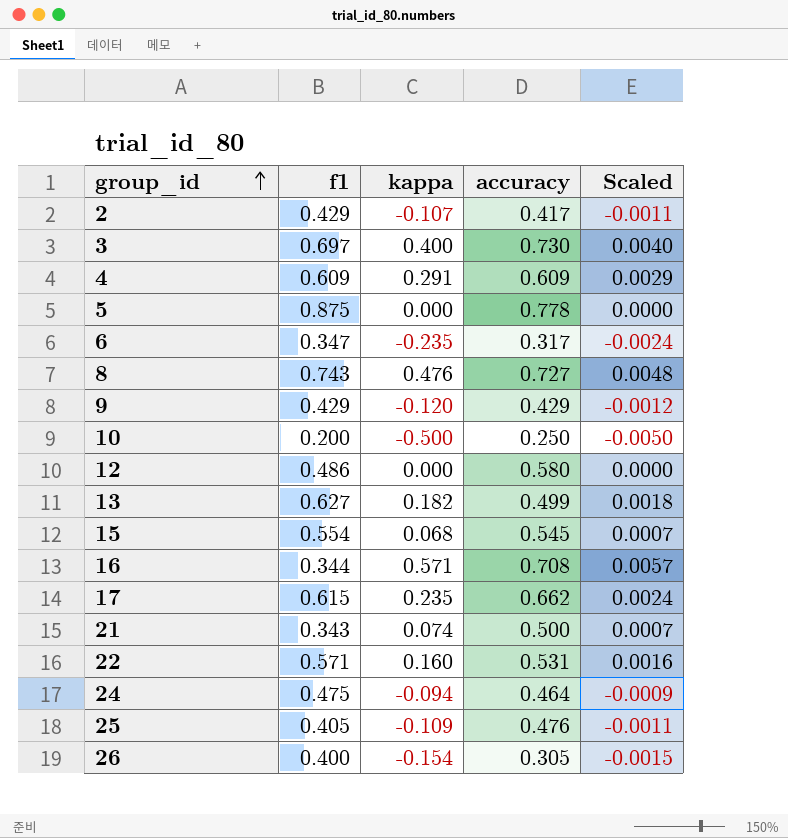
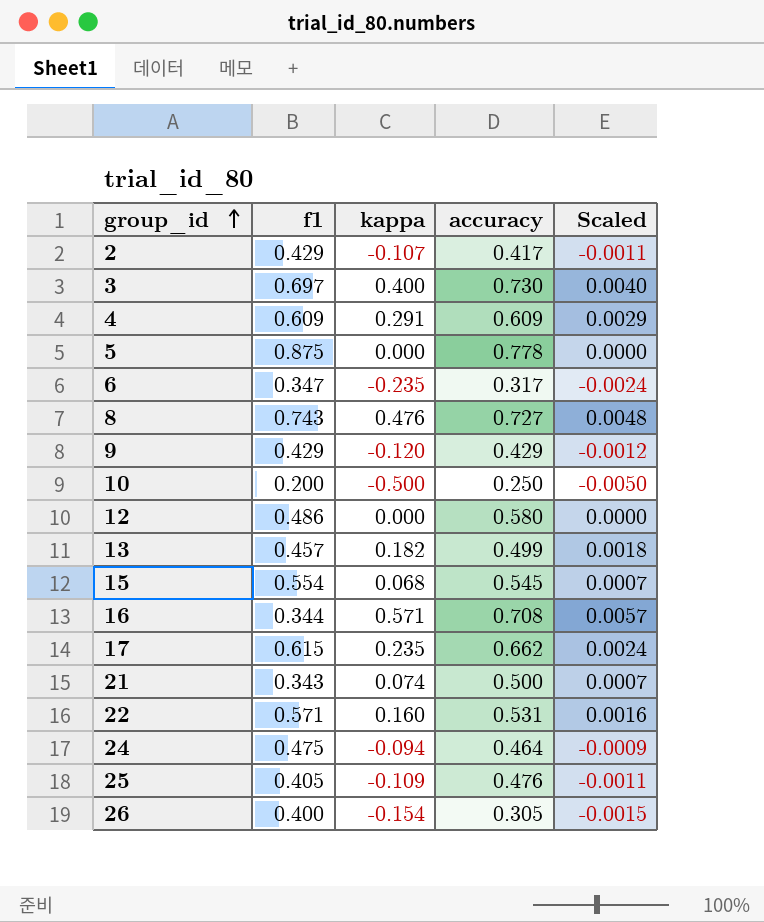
13 | f1: 0.627 -> 0.457

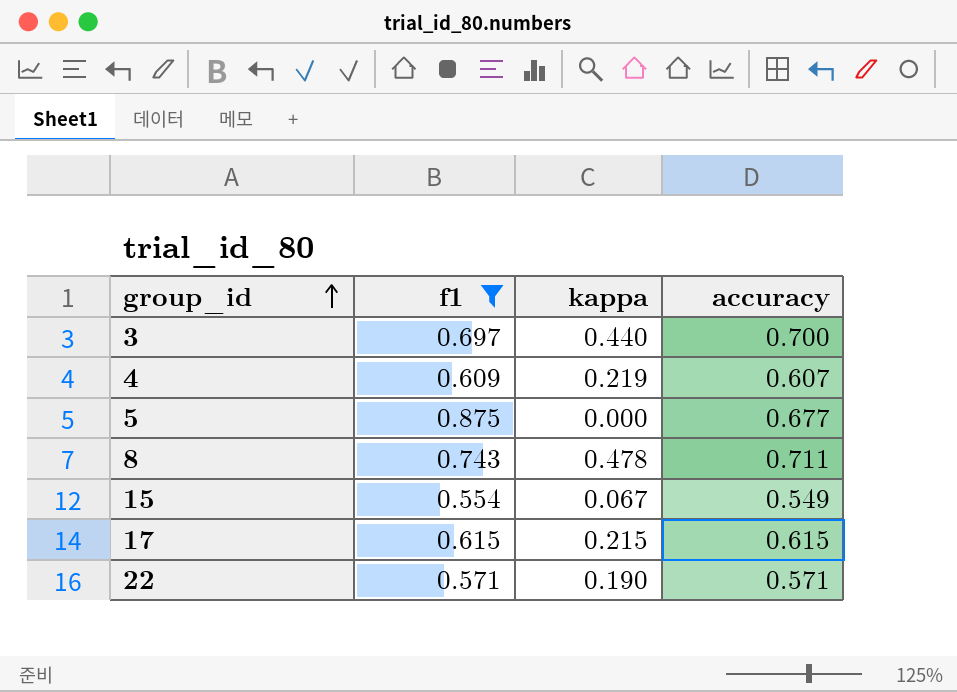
filter: none -> f1 >= 0.554
column Scaled | formula: [kappa] * 0.01 -> none
3 | kappa: 0.400 -> 0.440
3 | accuracy: 0.730 -> 0.700
4 | kappa: 0.291 -> 0.219
4 | accuracy: 0.609 -> 0.607
5 | accuracy: 0.778 -> 0.677
8 | kappa: 0.476 -> 0.478
8 | accuracy: 0.727 -> 0.711
15 | kappa: 0.068 -> 0.067
15 | accuracy: 0.545 -> 0.549
17 | kappa: 0.235 -> 0.215
17 | accuracy: 0.662 -> 0.615
22 | kappa: 0.160 -> 0.190
22 | accuracy: 0.531 -> 0.571

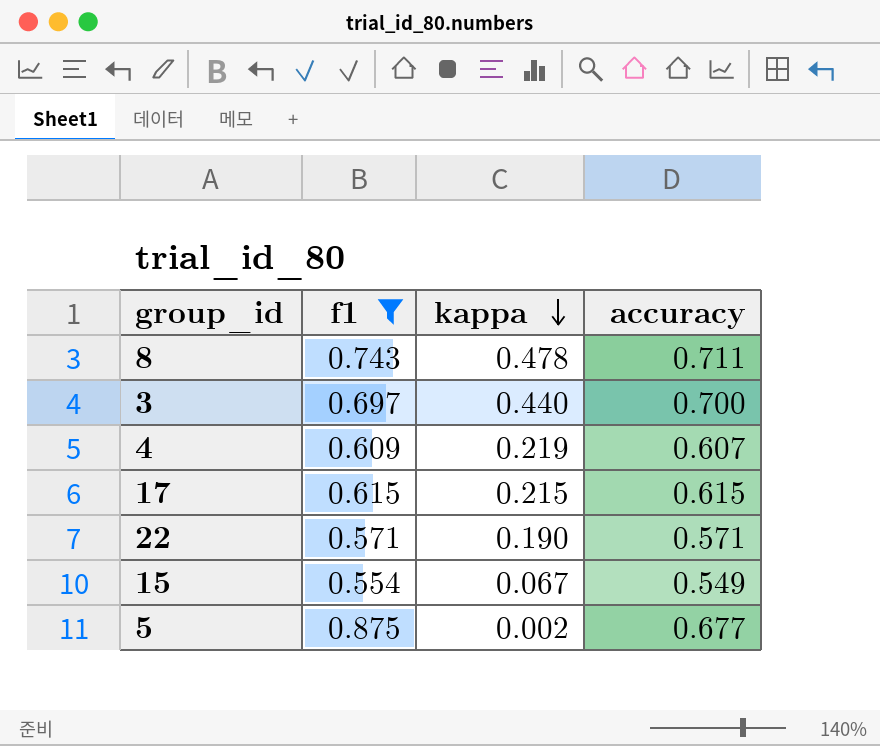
row order: group_id ascending -> kappa descending
5 | kappa: 0.000 -> 0.002

